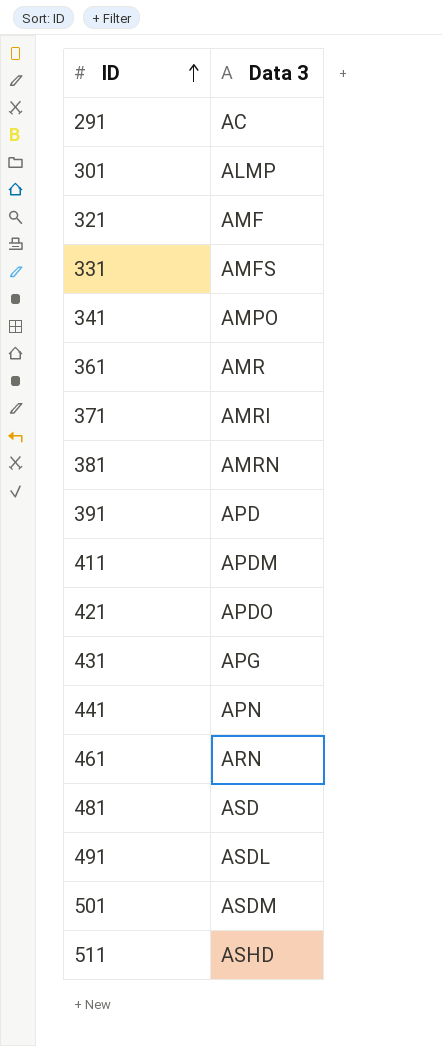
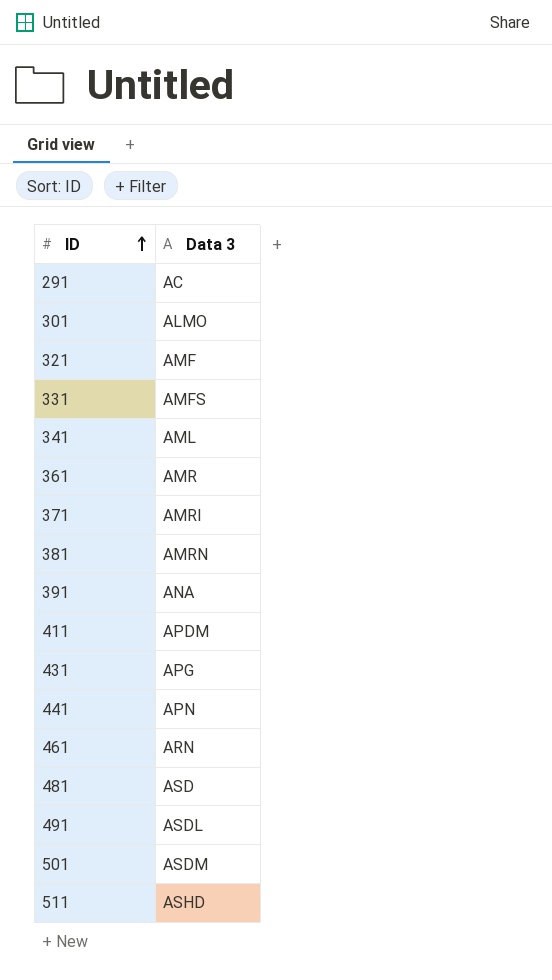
row 421: APDO -> none
301 | Data 3: ALMP -> ALMO
341 | Data 3: AMPO -> AML
391 | Data 3: APD -> ANA

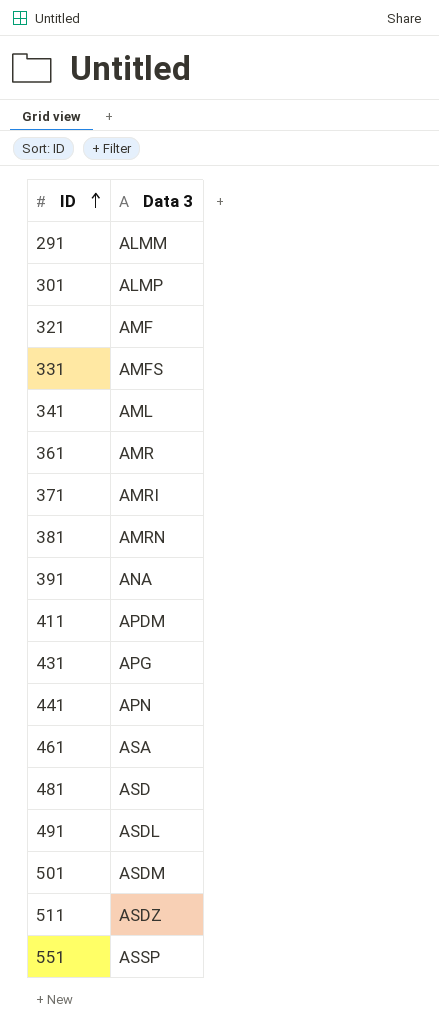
291 | Data 3: AC -> ALMM
301 | Data 3: ALMO -> ALMP
461 | Data 3: ARN -> ASA
511 | Data 3: ASHD -> ASDZ
row 551: none -> ASSP

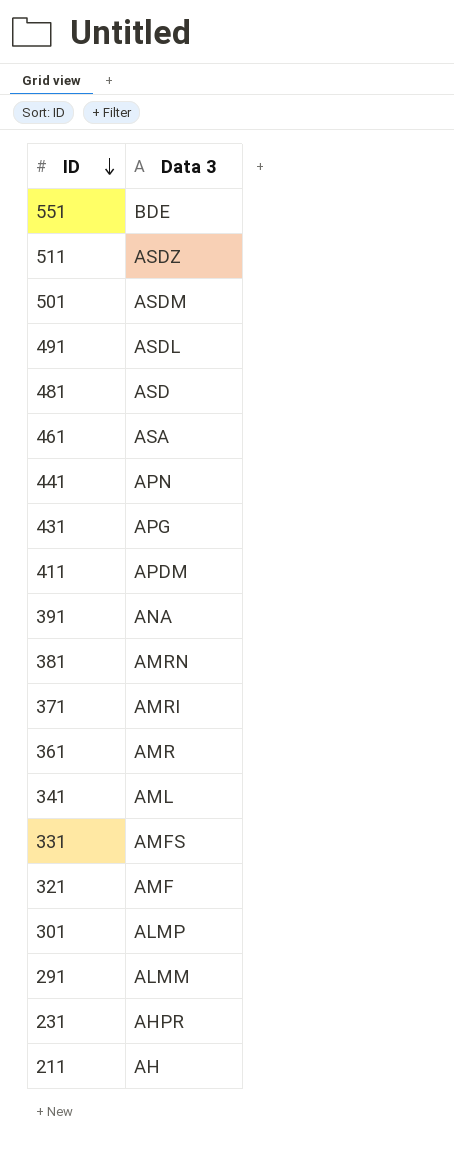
row order: ID ascending -> ID descending
551 | Data 3: ASSP -> BDE
row 231: none -> AHPR
row 211: none -> AH

